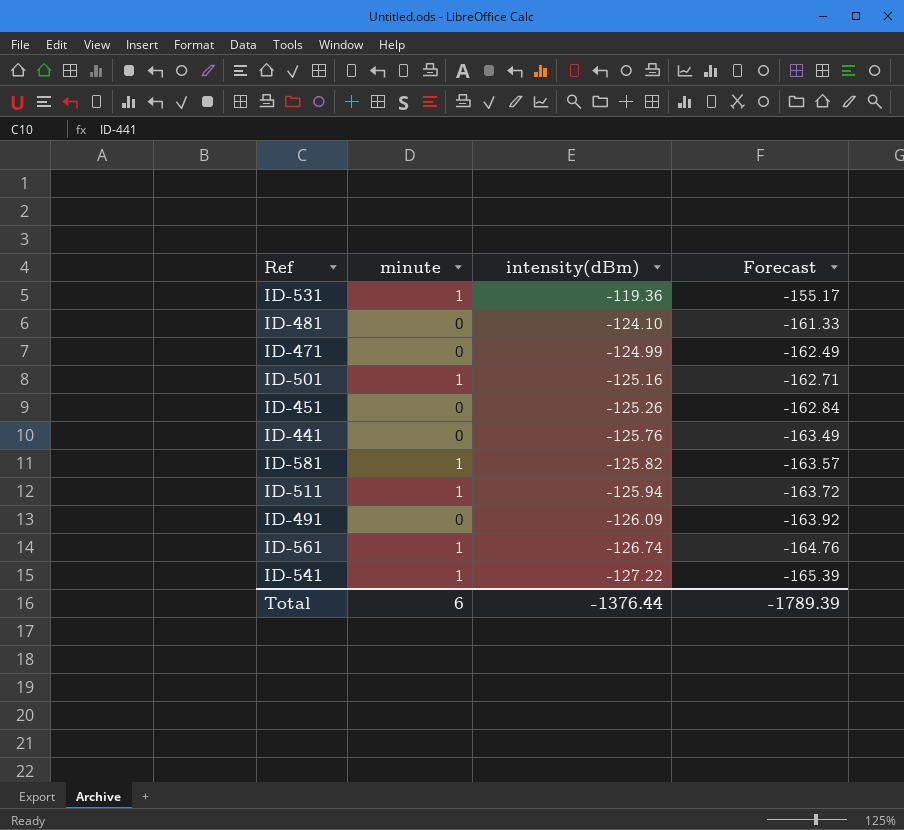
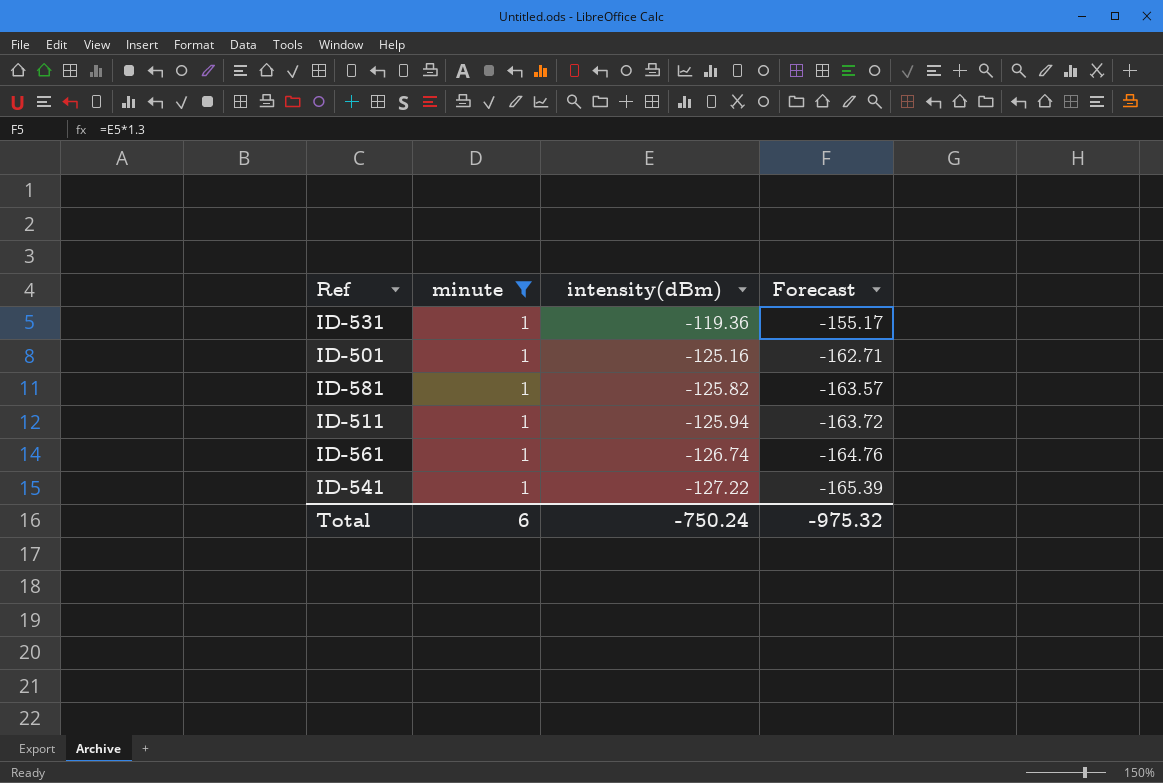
filter: none -> minute = 1
Total | intensity(dBm): -1376.44 -> -750.24
Total | Forecast: -1789.39 -> -975.32

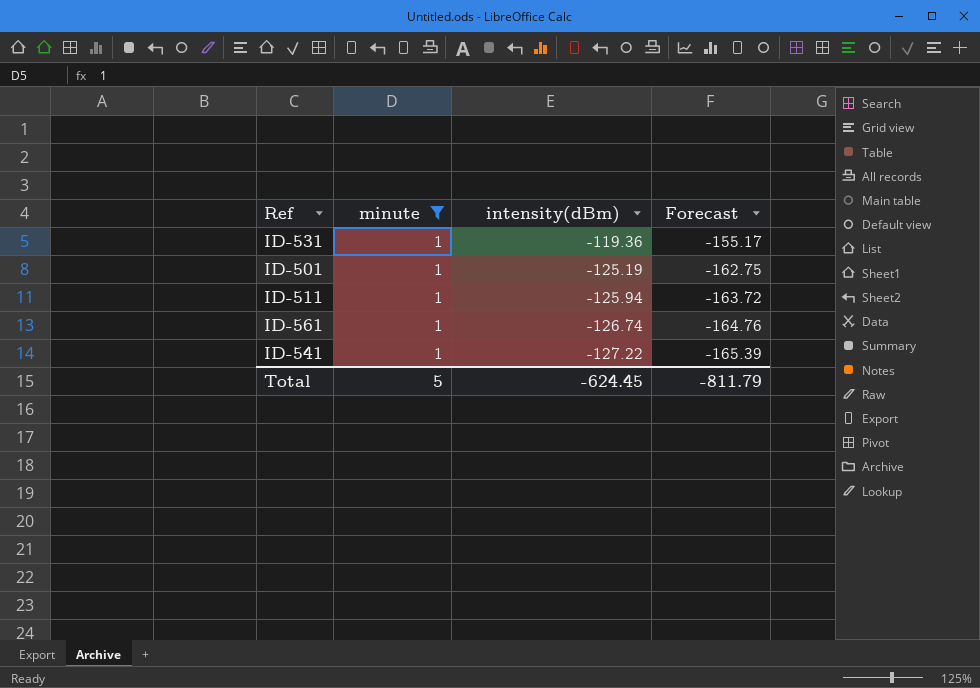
row ID-581: 1 | -125.82 | -163.57 -> none
ID-501 | intensity(dBm): -125.16 -> -125.19
ID-501 | Forecast: -162.71 -> -162.75
Total | minute: 6 -> 5
Total | intensity(dBm): -750.24 -> -624.45
Total | Forecast: -975.32 -> -811.79

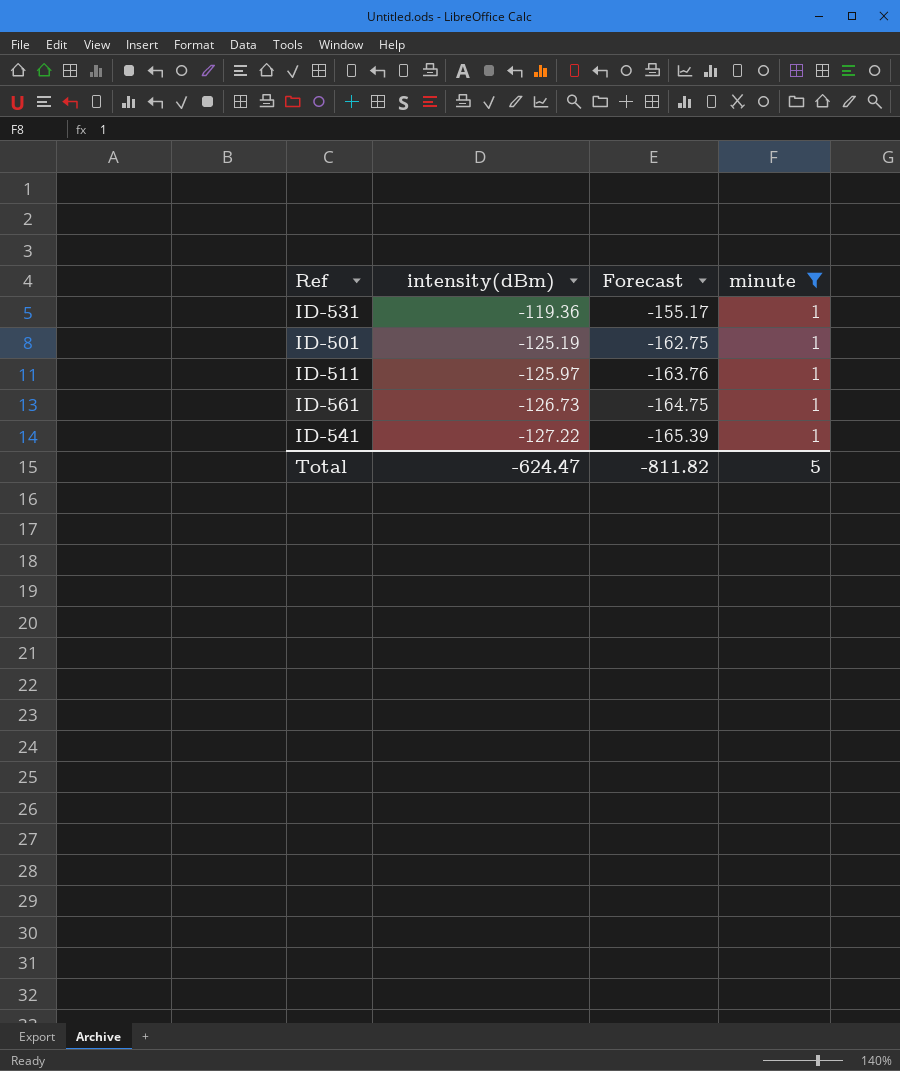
column minute | position: 2 -> 4
ID-511 | intensity(dBm): -125.94 -> -125.97
ID-511 | Forecast: -163.72 -> -163.76
ID-561 | intensity(dBm): -126.74 -> -126.73
ID-561 | Forecast: -164.76 -> -164.75
Total | intensity(dBm): -624.45 -> -624.47
Total | Forecast: -811.79 -> -811.82

